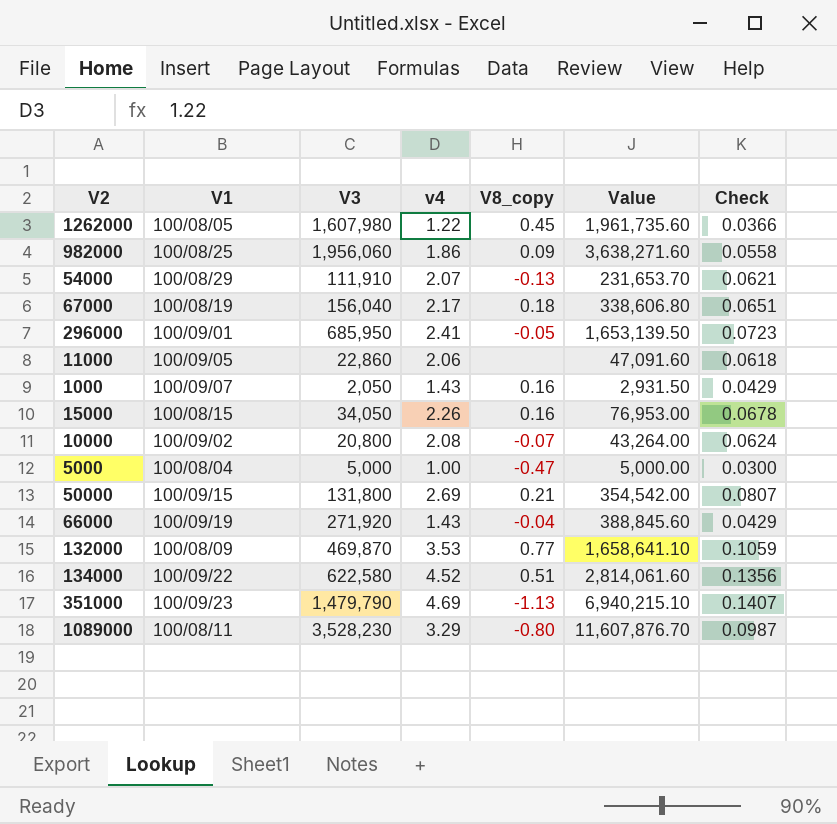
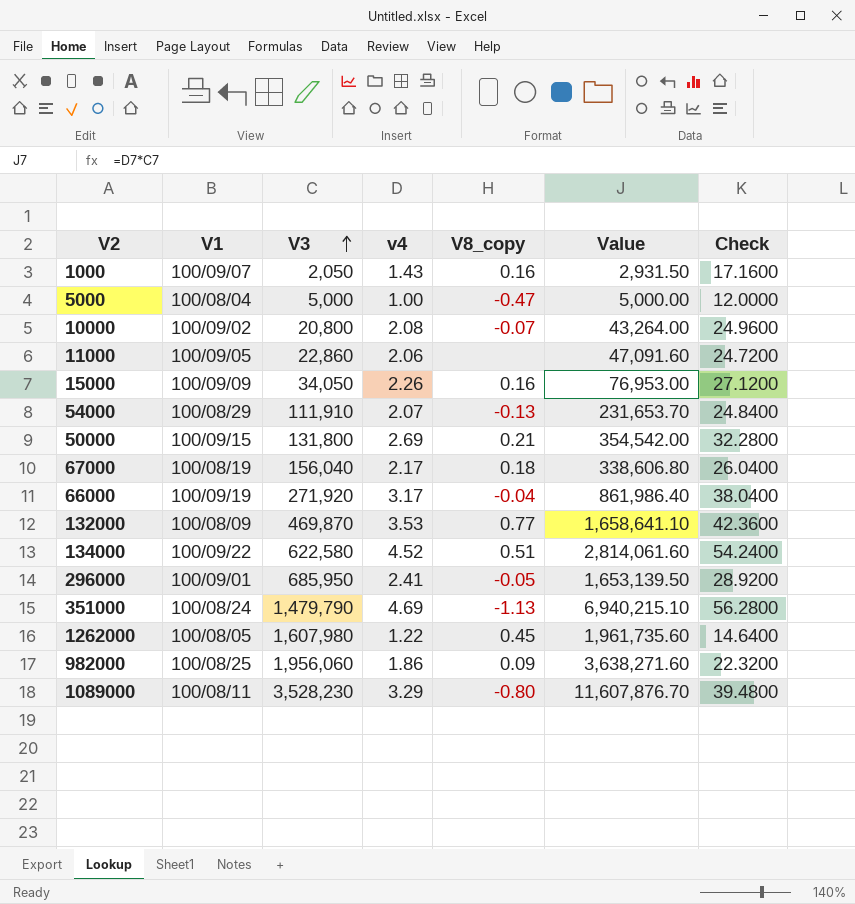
row order: none -> V3 ascending
column Check | formula: [v4] * 0.03 -> [v4] * 12
15000 | V1: 100/08/15 -> 100/09/09
66000 | v4: 1.43 -> 3.17
66000 | Value: 388,845.60 -> 861,986.40
351000 | V1: 100/09/23 -> 100/08/24

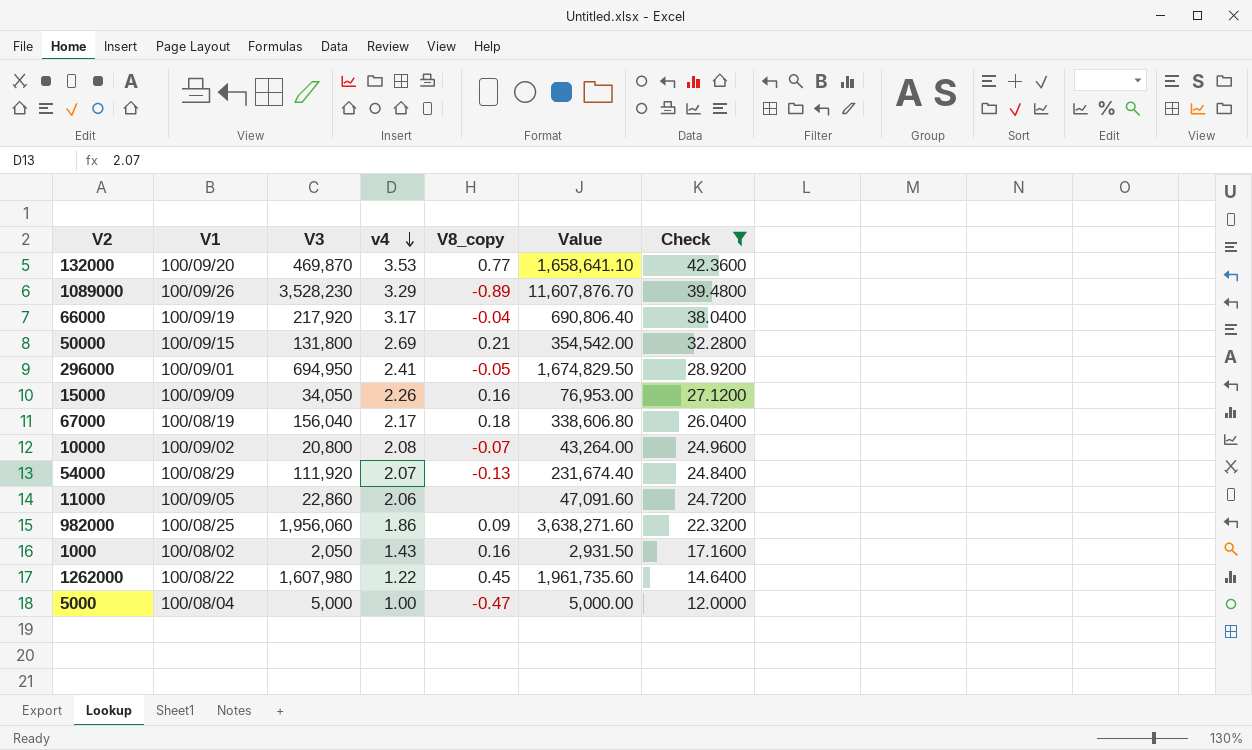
filter: none -> Check <= 42.3600
row order: V3 ascending -> v4 descending
132000 | V1: 100/08/09 -> 100/09/20
1089000 | V1: 100/08/11 -> 100/09/26
1089000 | V8_copy: -0.80 -> -0.89
66000 | V3: 271,920 -> 217,920
66000 | Value: 861,986.40 -> 690,806.40
296000 | V3: 685,950 -> 694,950
296000 | Value: 1,653,139.50 -> 1,674,829.50
54000 | V3: 111,910 -> 111,920
54000 | Value: 231,653.70 -> 231,674.40
1000 | V1: 100/09/07 -> 100/08/02
1262000 | V1: 100/08/05 -> 100/08/22

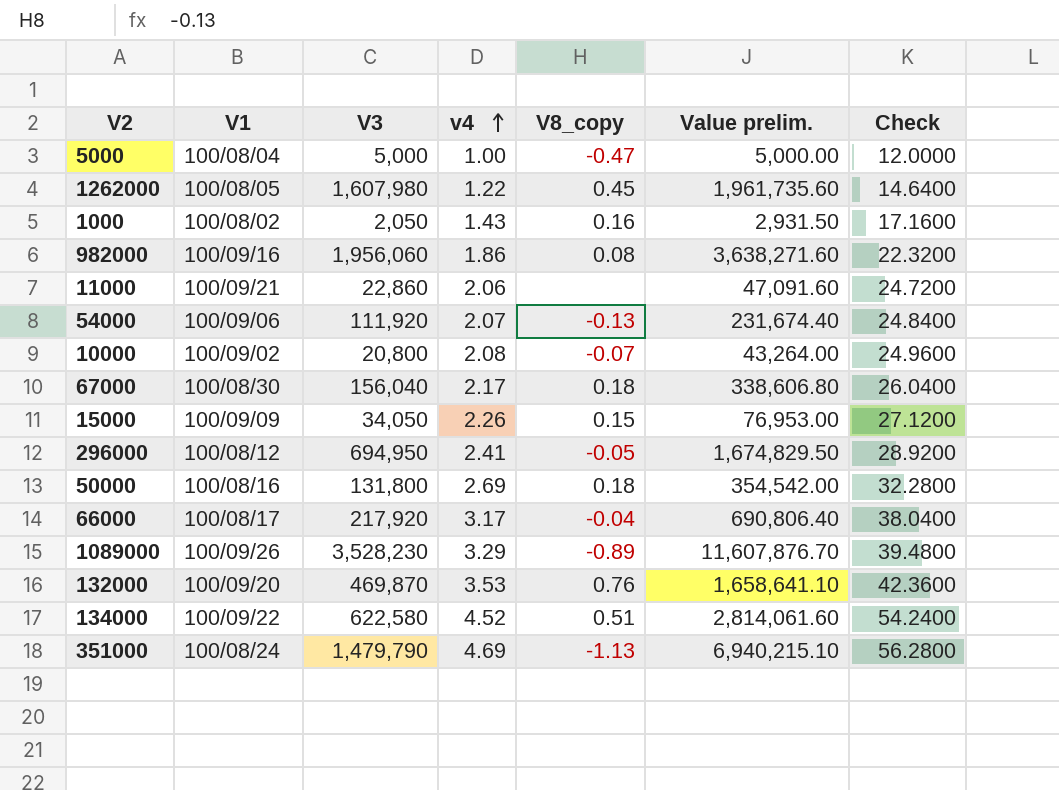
filter: Check <= 42.3600 -> none
row order: v4 descending -> v4 ascending
column name: Value -> Value prelim.
1262000 | V1: 100/08/22 -> 100/08/05
982000 | V1: 100/08/25 -> 100/09/16
982000 | V8_copy: 0.09 -> 0.08
11000 | V1: 100/09/05 -> 100/09/21
54000 | V1: 100/08/29 -> 100/09/06
67000 | V1: 100/08/19 -> 100/08/30
15000 | V8_copy: 0.16 -> 0.15
296000 | V1: 100/09/01 -> 100/08/12
50000 | V1: 100/09/15 -> 100/08/16
50000 | V8_copy: 0.21 -> 0.18
66000 | V1: 100/09/19 -> 100/08/17
132000 | V8_copy: 0.77 -> 0.76

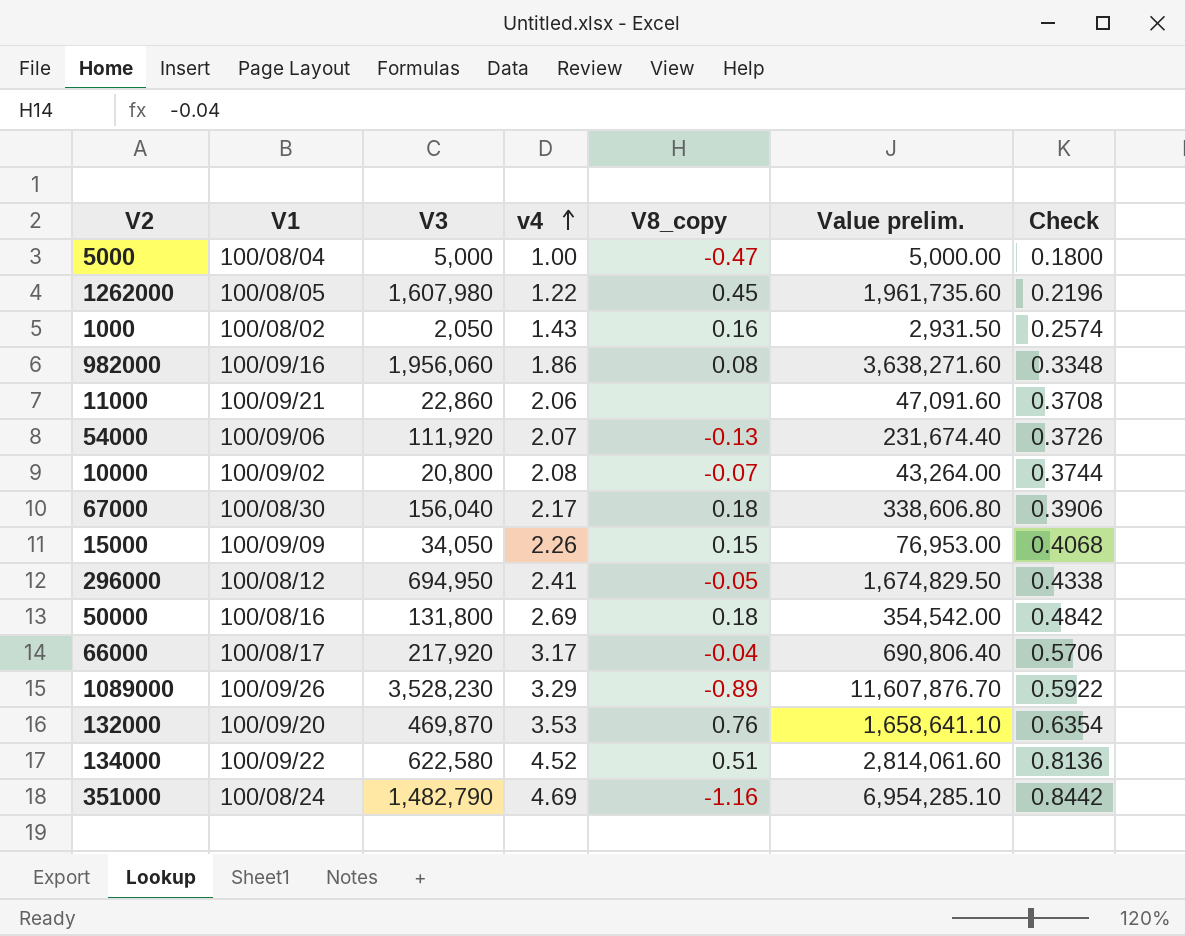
column Check | formula: [v4] * 12 -> [v4] * 0.18
351000 | V3: 1,479,790 -> 1,482,790
351000 | V8_copy: -1.13 -> -1.16
351000 | Value prelim.: 6,940,215.10 -> 6,954,285.10

